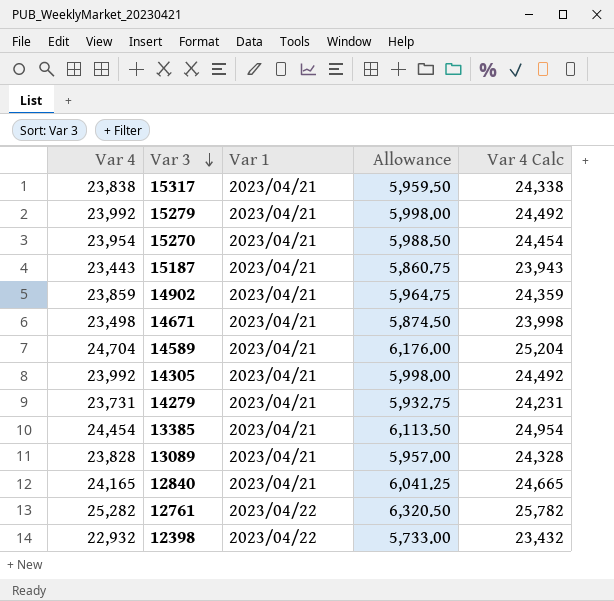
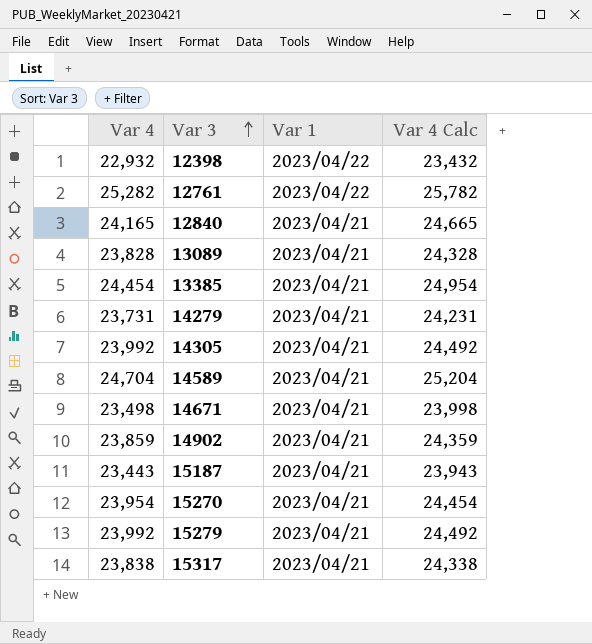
row order: Var 3 descending -> Var 3 ascending
column Allowance | formula: [Var 4] * 0.25 -> none

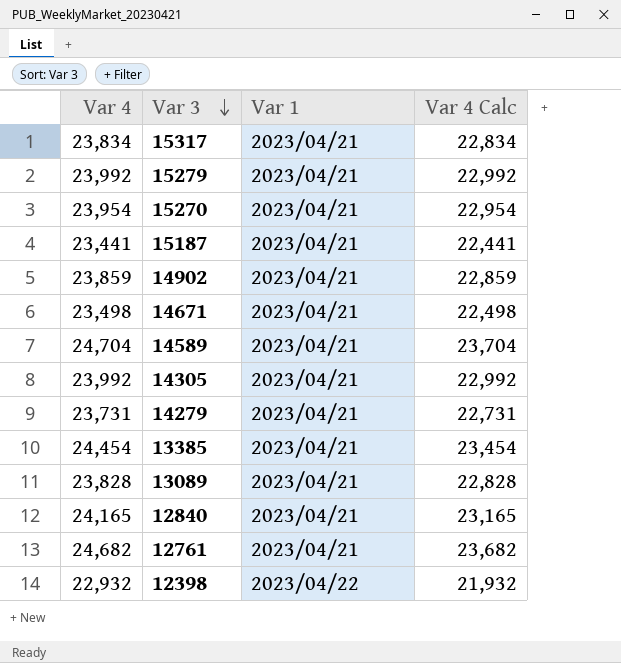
row order: Var 3 ascending -> Var 3 descending
column Var 4 Calc | formula: [Var 4] + 500 -> [Var 4] - 1000
15317 | Var 4: 23,838 -> 23,834
15187 | Var 4: 23,443 -> 23,441
12761 | Var 4: 25,282 -> 24,682
12761 | Var 1: 2023/04/22 -> 2023/04/21

